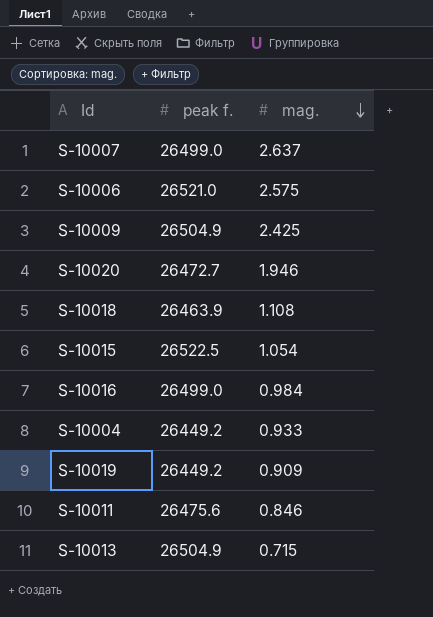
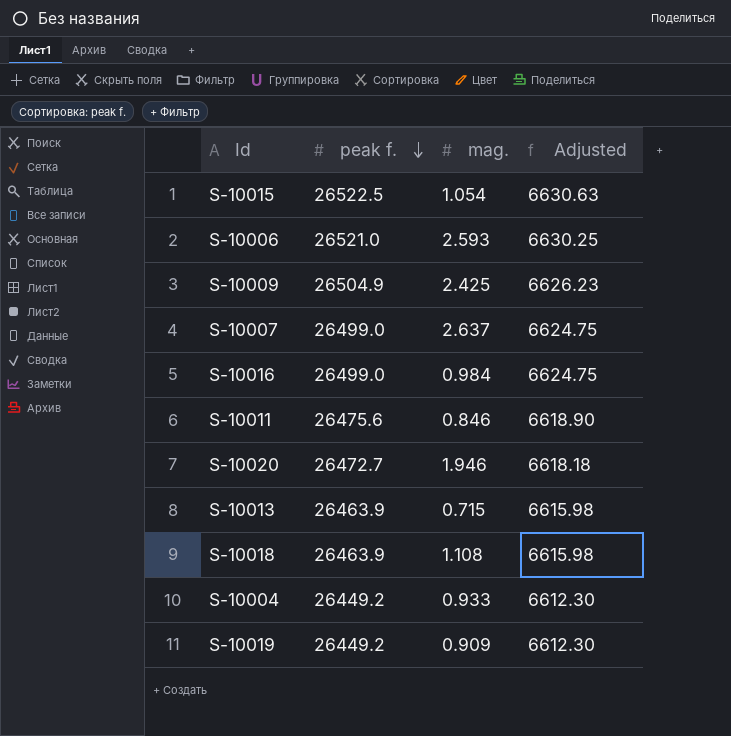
row order: mag. descending -> peak f. descending
column Adjusted | formula: none -> [peak f.] * 0.25
S-10006 | mag.: 2.575 -> 2.593
S-10013 | peak f.: 26504.9 -> 26463.9

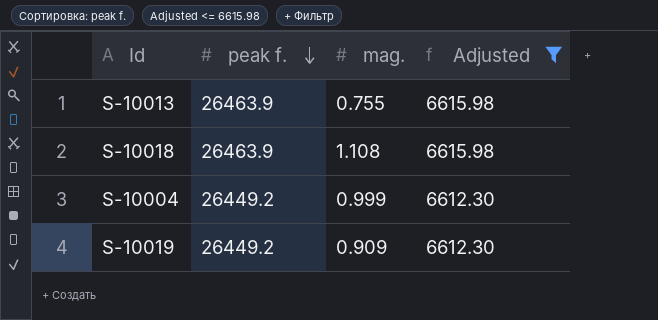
filter: none -> Adjusted <= 6615.98
S-10013 | mag.: 0.715 -> 0.755
S-10004 | mag.: 0.933 -> 0.999

